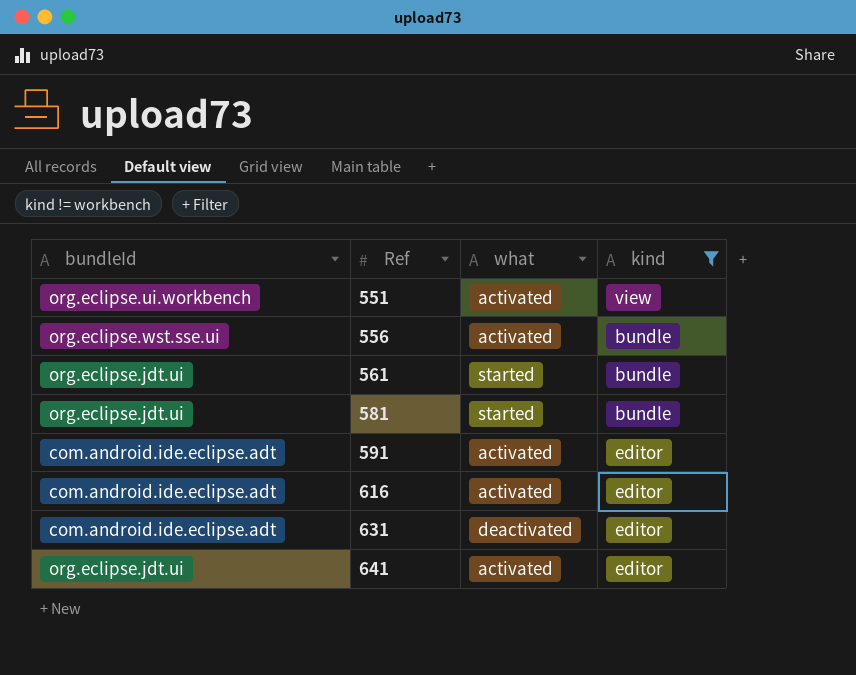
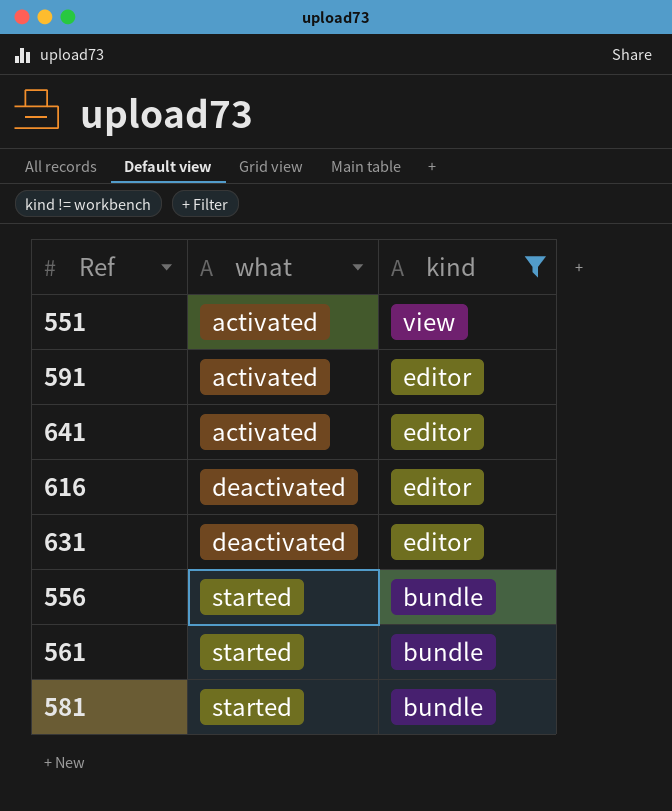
row order: Ref ascending -> what ascending
column bundleId | position: 1 -> none
616 | what: activated -> deactivated
556 | what: activated -> started

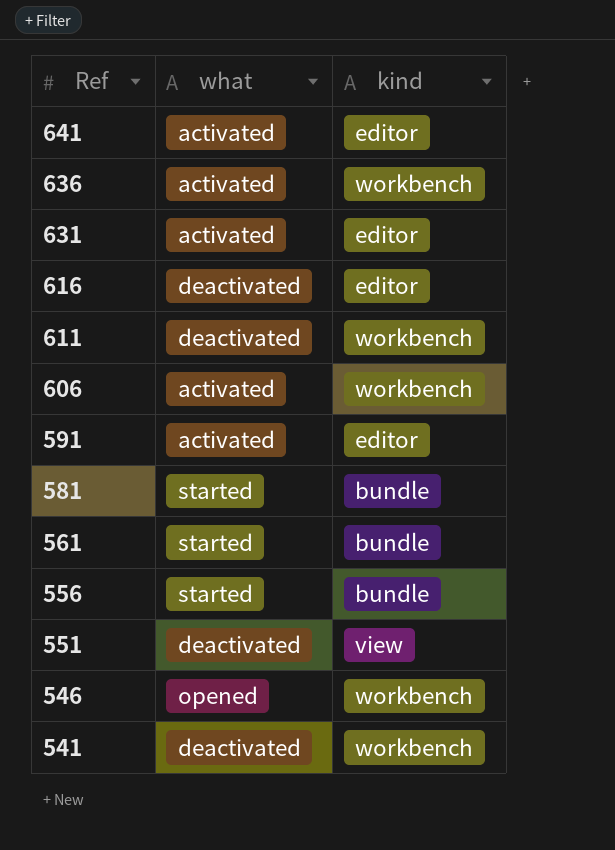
filter: kind != workbench -> none
row order: what ascending -> Ref descending
631 | what: deactivated -> activated
551 | what: activated -> deactivated

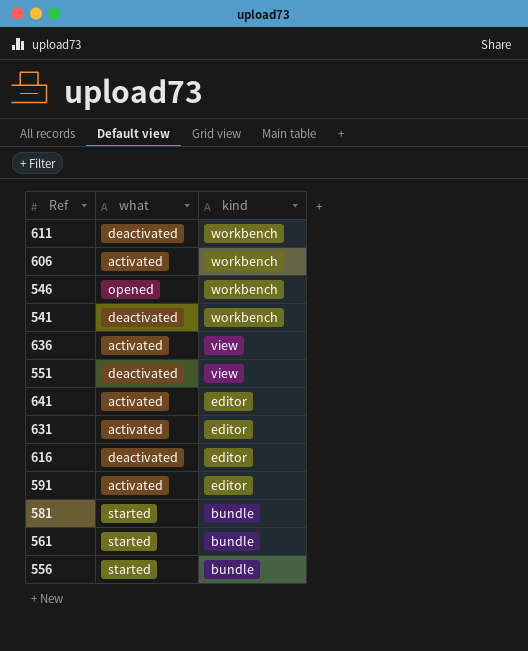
row order: Ref descending -> kind descending
636 | kind: workbench -> view

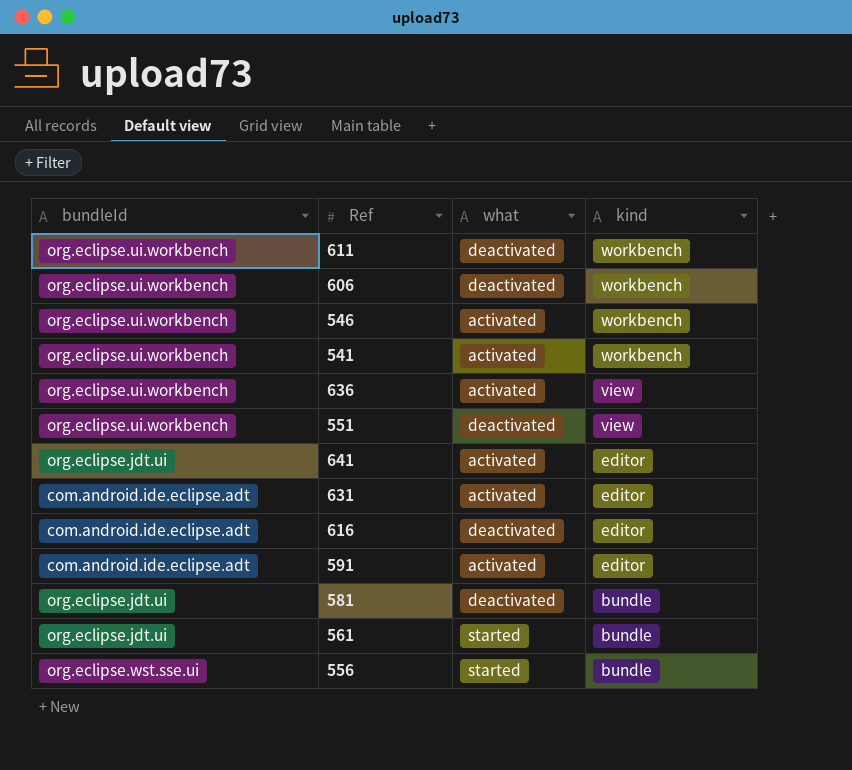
column bundleId | position: none -> 1
606 | what: activated -> deactivated
546 | what: opened -> activated
541 | what: deactivated -> activated
581 | what: started -> deactivated

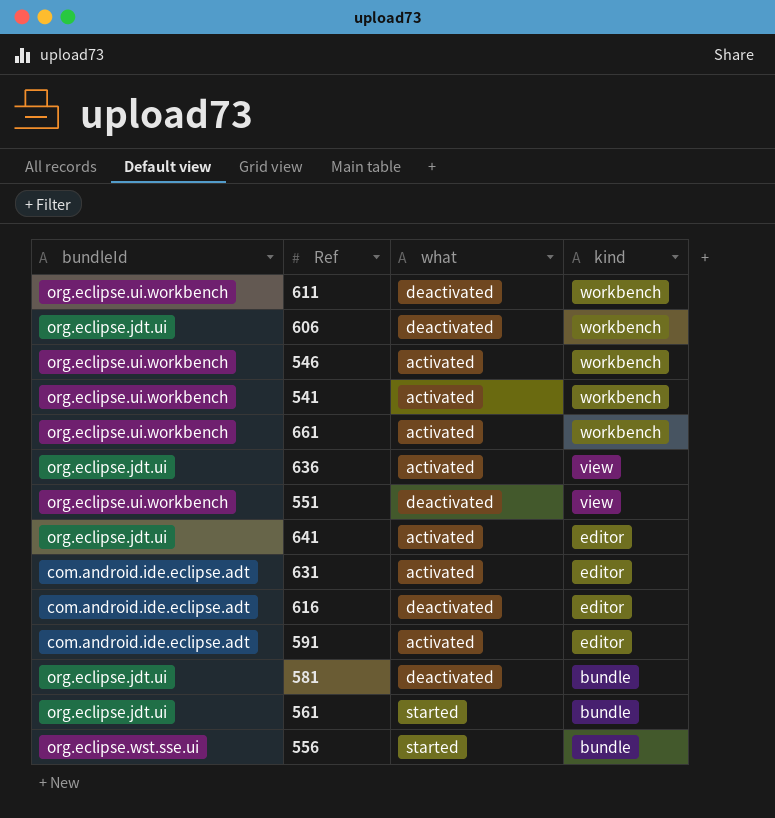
606 | bundleId: org.eclipse.ui.workbench -> org.eclipse.jdt.ui
row 661: none -> org.eclipse.ui.workbench | activated | workbench
636 | bundleId: org.eclipse.ui.workbench -> org.eclipse.jdt.ui

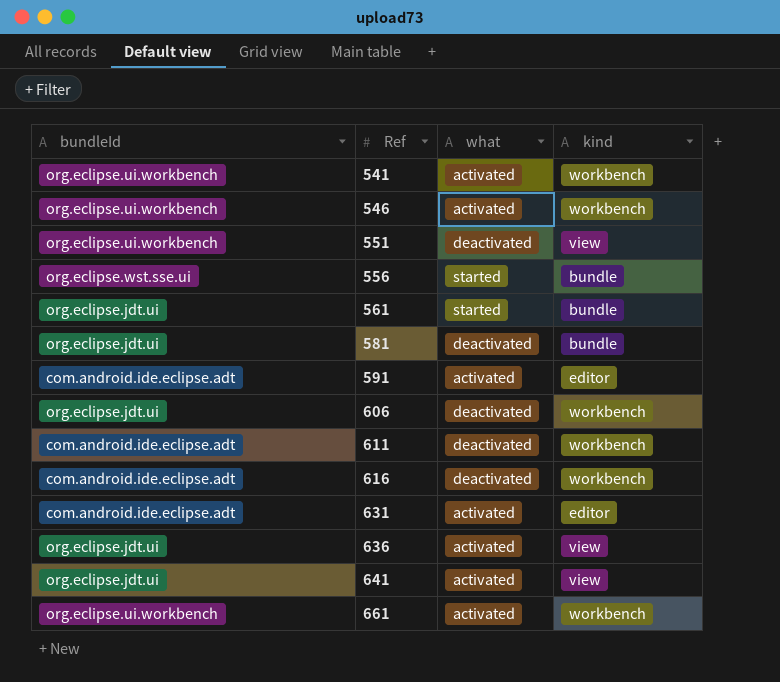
row order: kind descending -> Ref ascending
611 | bundleId: org.eclipse.ui.workbench -> com.android.ide.eclipse.adt
616 | kind: editor -> workbench
641 | kind: editor -> view

